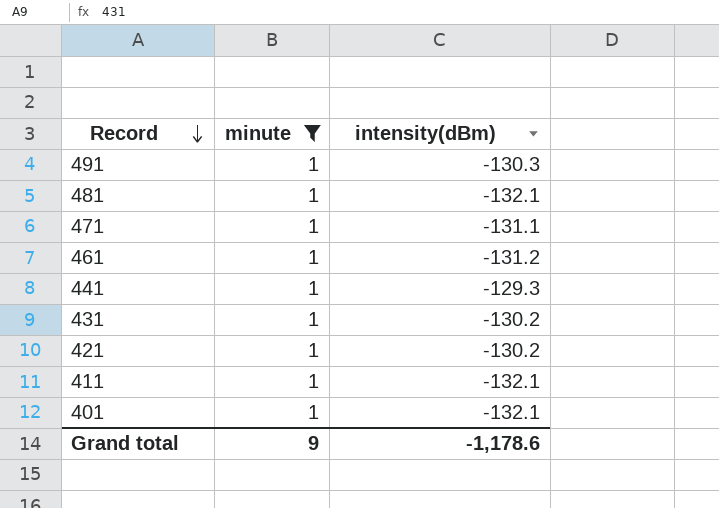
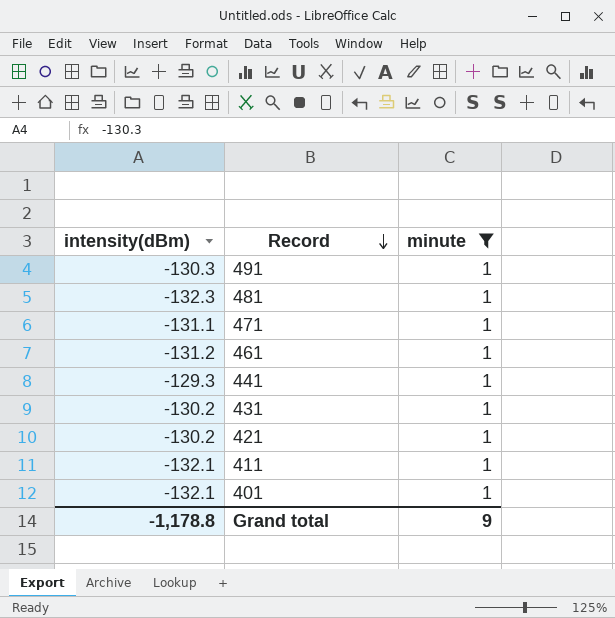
column intensity(dBm) | position: 3 -> 1
481 | intensity(dBm): -132.1 -> -132.3
Grand total | intensity(dBm): -1,178.6 -> -1,178.8

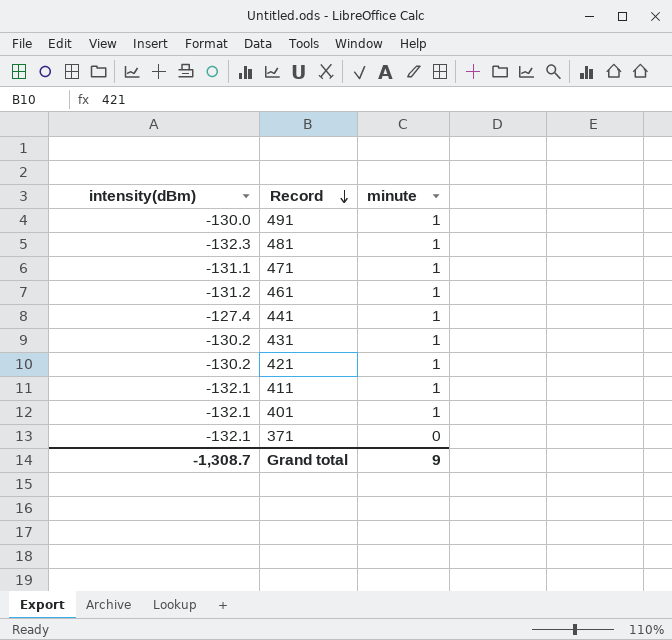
filter: minute = 1 -> none
491 | intensity(dBm): -130.3 -> -130.0
441 | intensity(dBm): -129.3 -> -127.4
Grand total | intensity(dBm): -1,178.8 -> -1,308.7

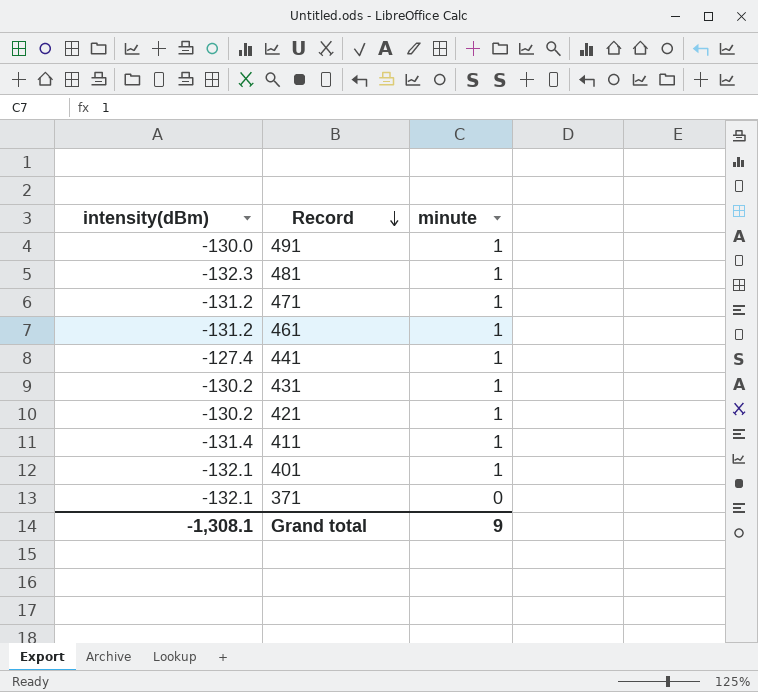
471 | intensity(dBm): -131.1 -> -131.2
411 | intensity(dBm): -132.1 -> -131.4
Grand total | intensity(dBm): -1,308.7 -> -1,308.1

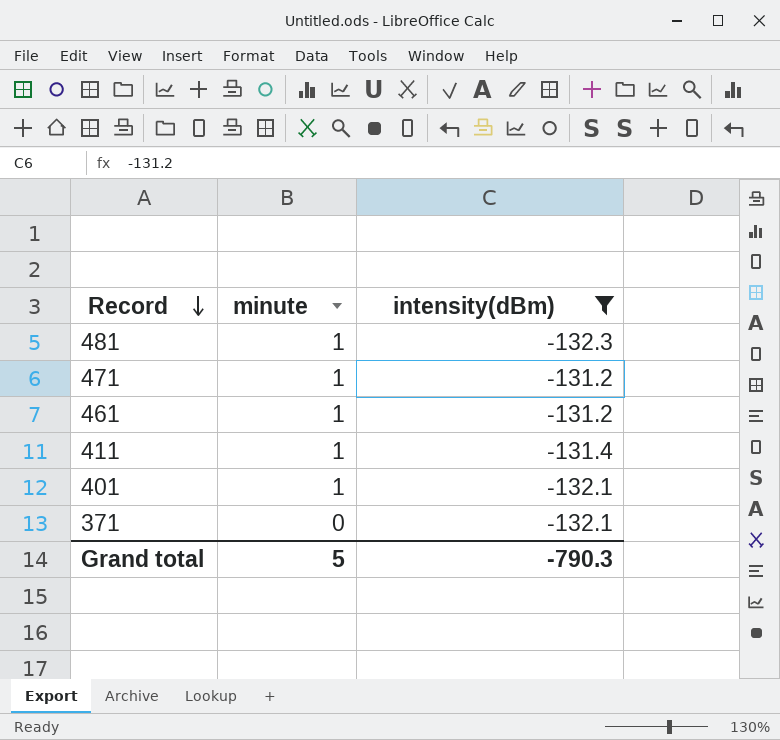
filter: none -> intensity(dBm) <= -131.2
column intensity(dBm) | position: 1 -> 3
Grand total | minute: 9 -> 5
Grand total | intensity(dBm): -1,308.1 -> -790.3

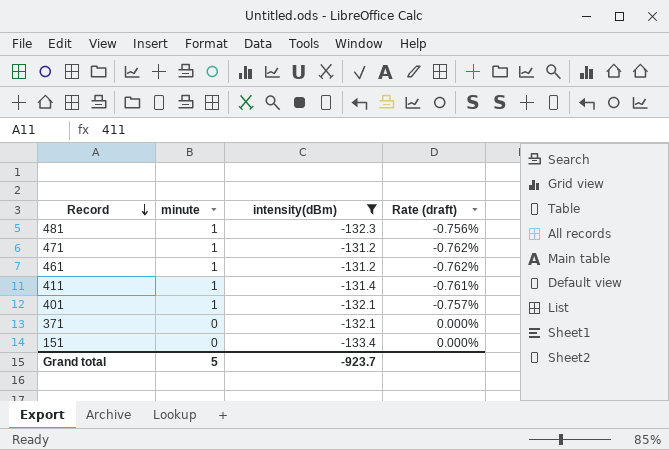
column Rate (draft) | formula: none -> [minute] / [intensity(dBm)]
row 151: none -> 0 | -133.4 | 0.000%
Grand total | intensity(dBm): -790.3 -> -923.7

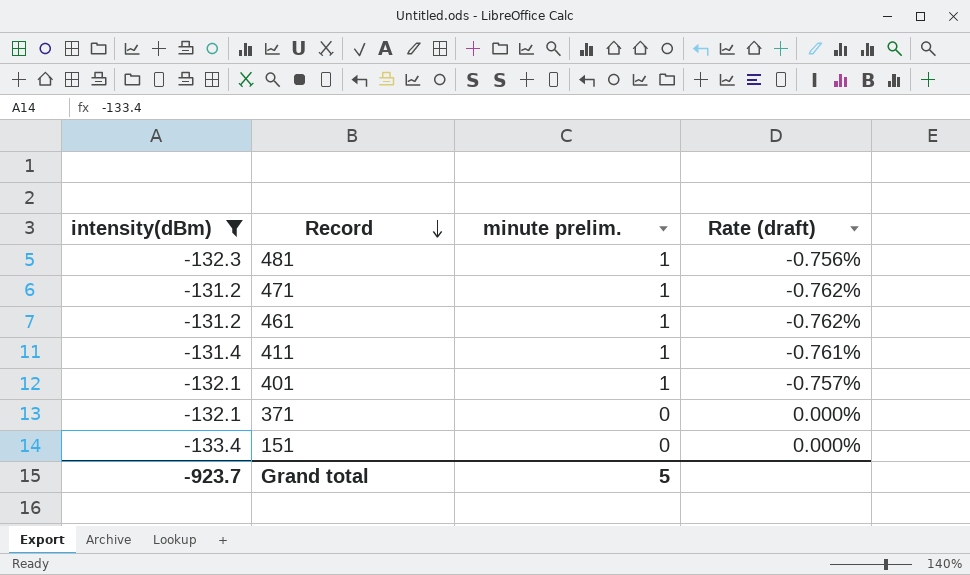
column intensity(dBm) | position: 3 -> 1
column name: minute -> minute prelim.

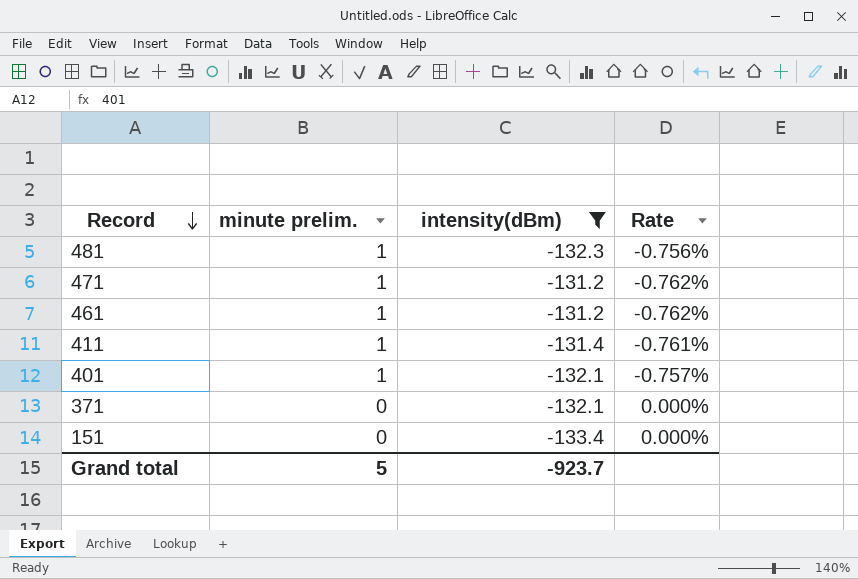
column intensity(dBm) | position: 1 -> 3
column name: Rate (draft) -> Rate

